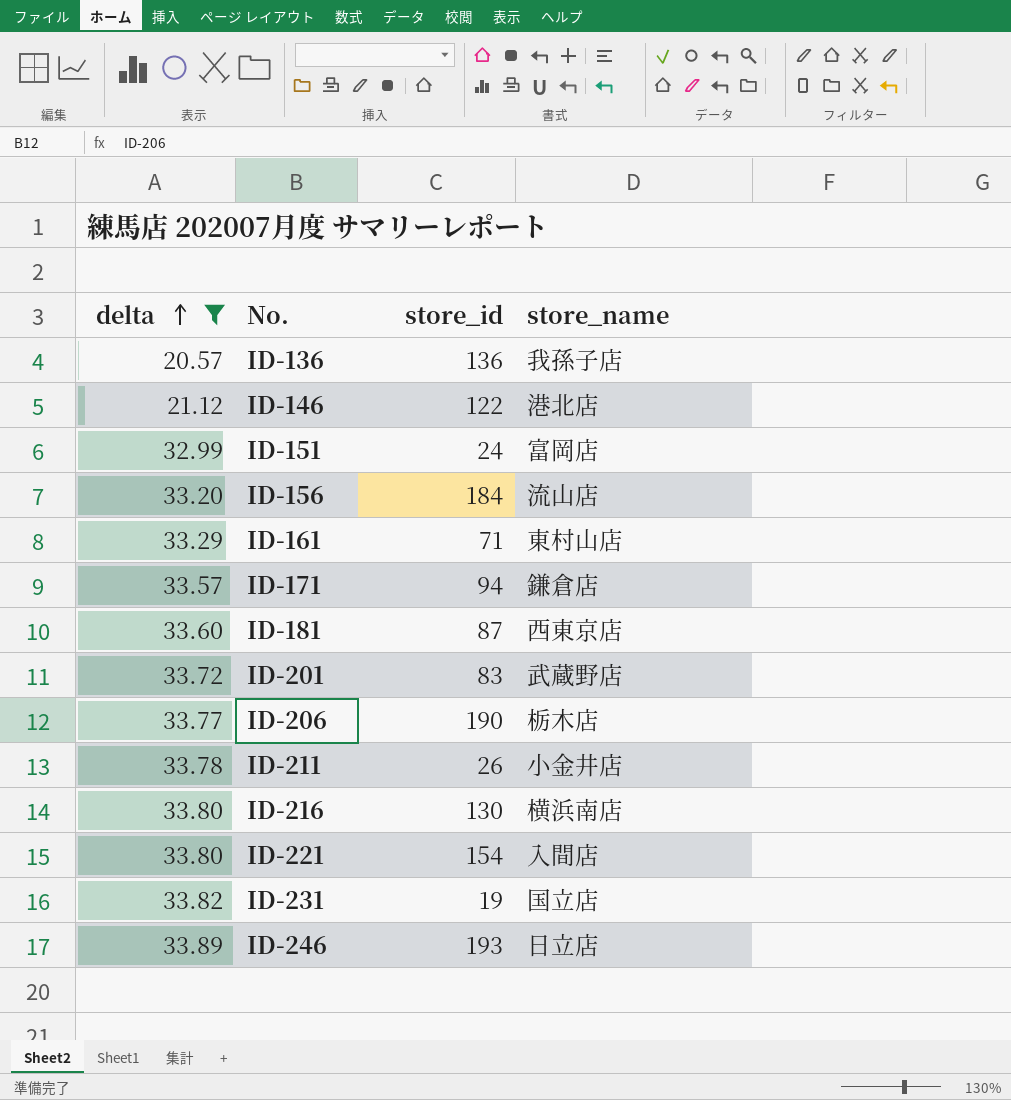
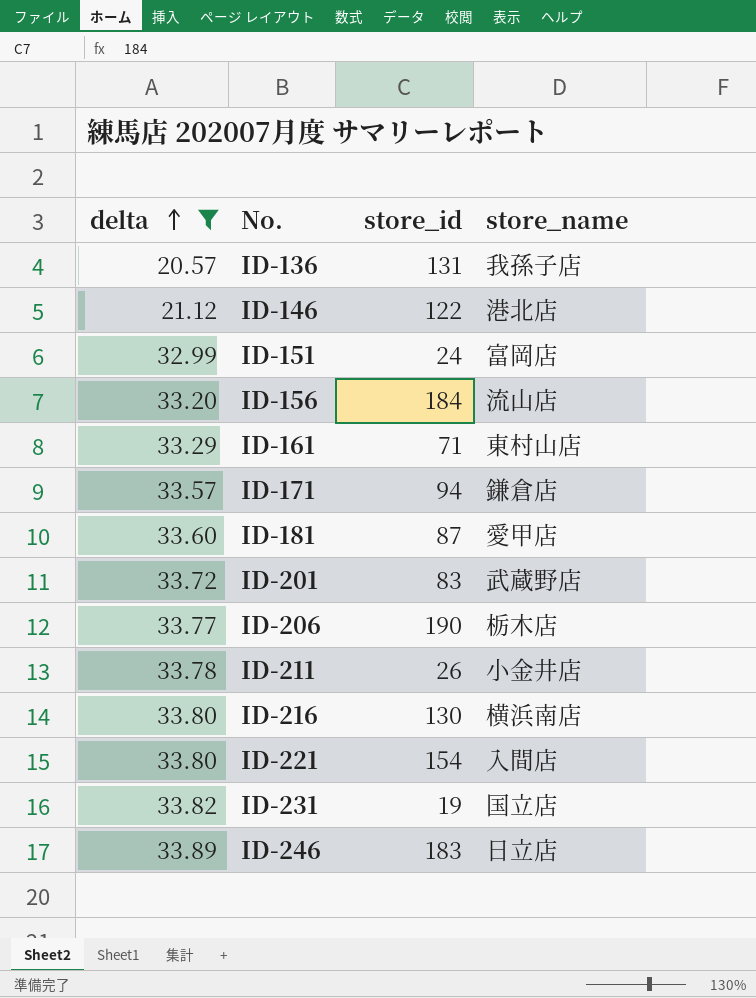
ID-136 | store_id: 136 -> 131
ID-181 | store_name: 西東京店 -> 愛甲店
ID-246 | store_id: 193 -> 183

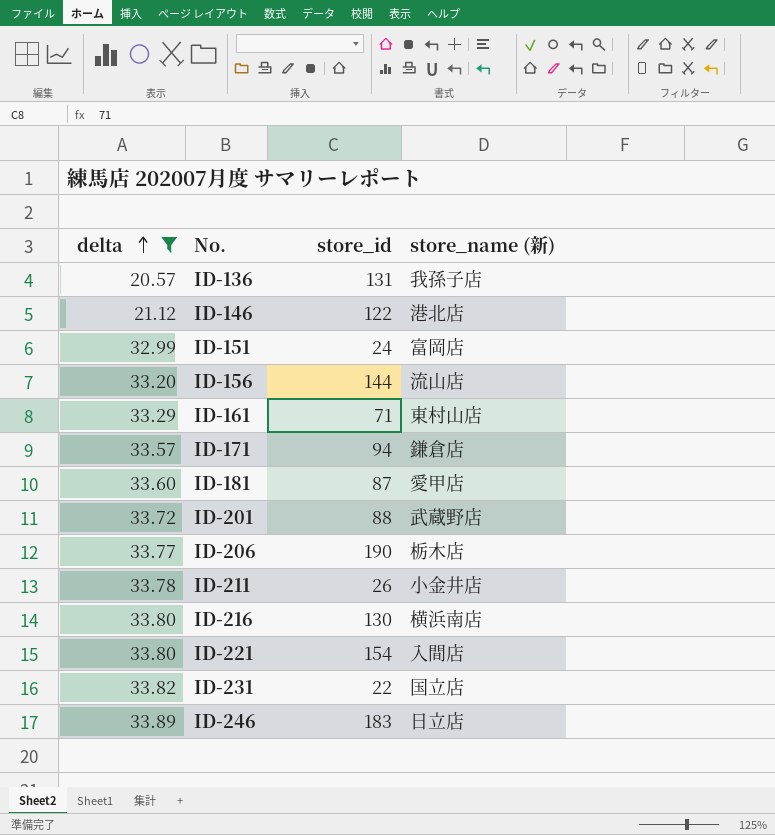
column name: store_name -> store_name (新)
ID-156 | store_id: 184 -> 144
ID-201 | store_id: 83 -> 88
ID-231 | store_id: 19 -> 22

